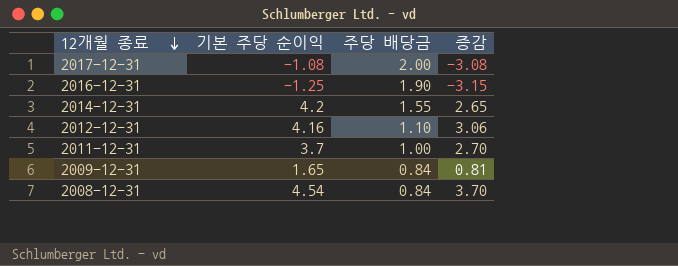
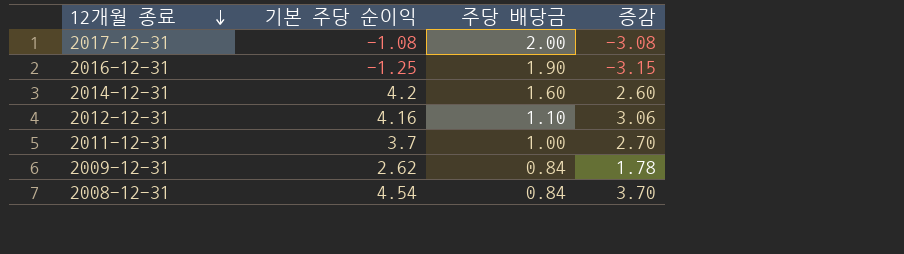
2014-12-31 | 주당 배당금: 1.55 -> 1.60
2014-12-31 | 증감: 2.65 -> 2.60
2009-12-31 | 기본 주당 순이익: 1.65 -> 2.62
2009-12-31 | 증감: 0.81 -> 1.78

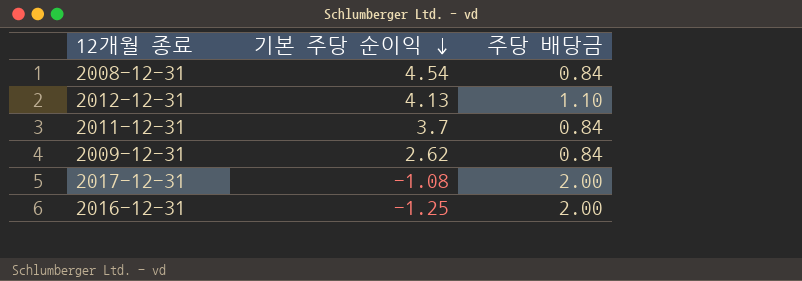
row order: 12개월 종료 descending -> 기본 주당 순이익 descending
column 증감 | formula: [기본 주당 순이익] - [주당 배당금] -> none
row 2014-12-31: 4.2 | 1.60 | 2.60 -> none
2012-12-31 | 기본 주당 순이익: 4.16 -> 4.13
2011-12-31 | 주당 배당금: 1.00 -> 0.84
2016-12-31 | 주당 배당금: 1.90 -> 2.00

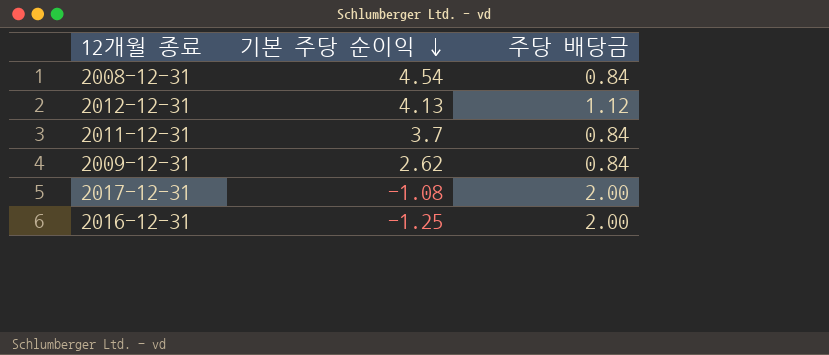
2012-12-31 | 주당 배당금: 1.10 -> 1.12

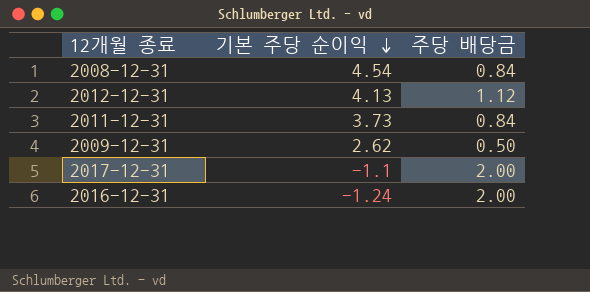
2011-12-31 | 기본 주당 순이익: 3.7 -> 3.73
2009-12-31 | 주당 배당금: 0.84 -> 0.50
2017-12-31 | 기본 주당 순이익: -1.08 -> -1.1
2016-12-31 | 기본 주당 순이익: -1.25 -> -1.24

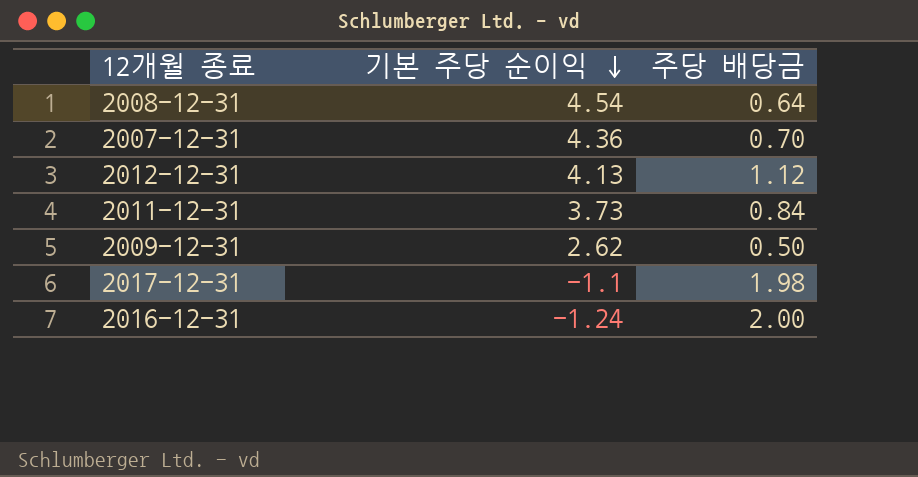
2008-12-31 | 주당 배당금: 0.84 -> 0.64
row 2007-12-31: none -> 4.36 | 0.70
2017-12-31 | 주당 배당금: 2.00 -> 1.98

